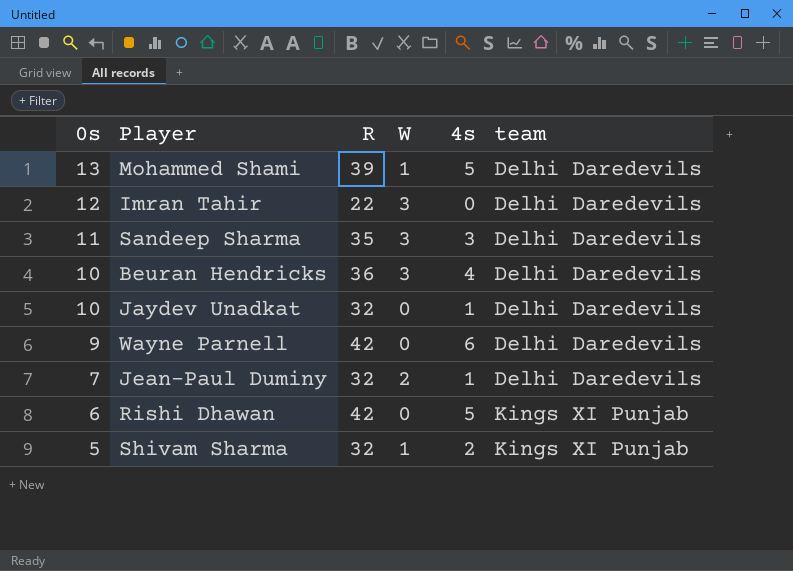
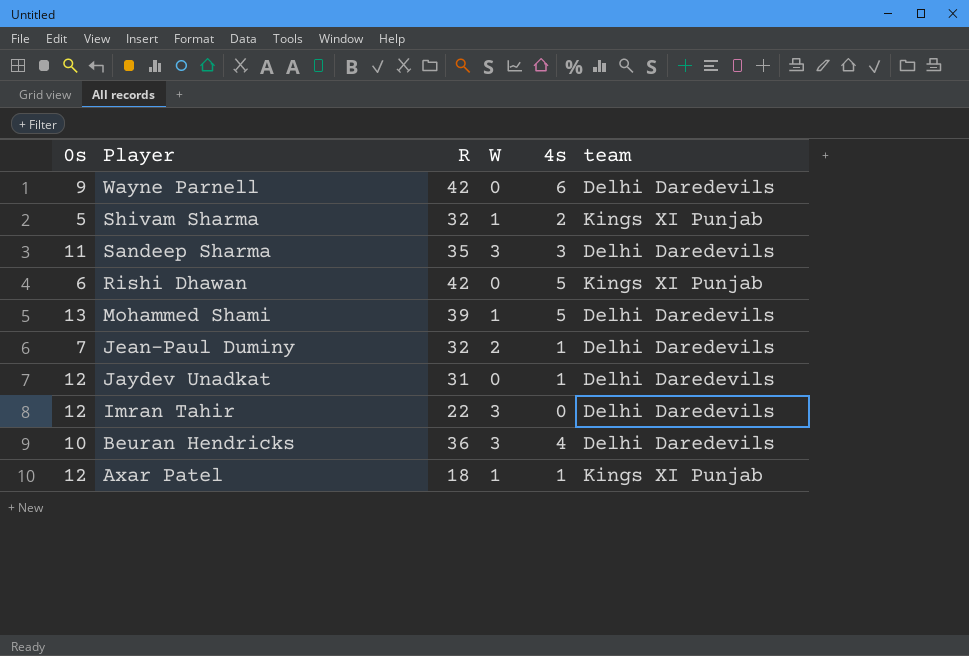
row order: 0s descending -> Player descending
Jaydev Unadkat | 0s: 10 -> 12
Jaydev Unadkat | R: 32 -> 31
row Axar Patel: none -> 12 | 18 | 1 | 1 | Kings XI Punjab

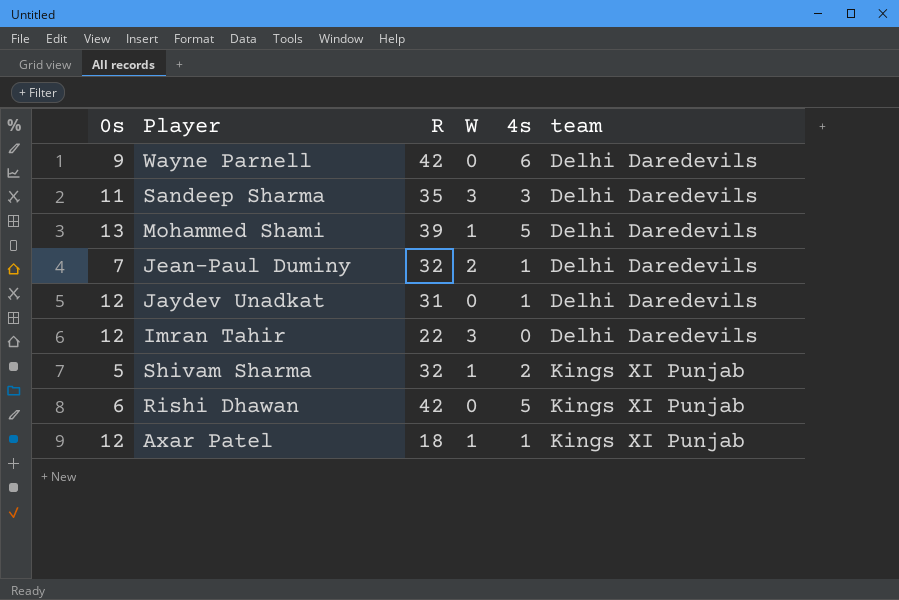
row order: Player descending -> team ascending
row Beuran Hendricks: 10 | 36 | 3 | 4 | Delhi Daredevils -> none

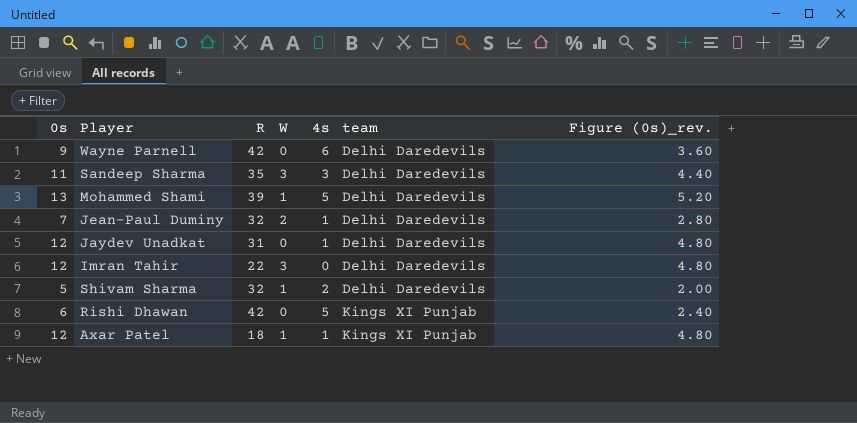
column Figure (0s)_rev. | formula: none -> [0s] * 0.4
Shivam Sharma | team: Kings XI Punjab -> Delhi Daredevils

